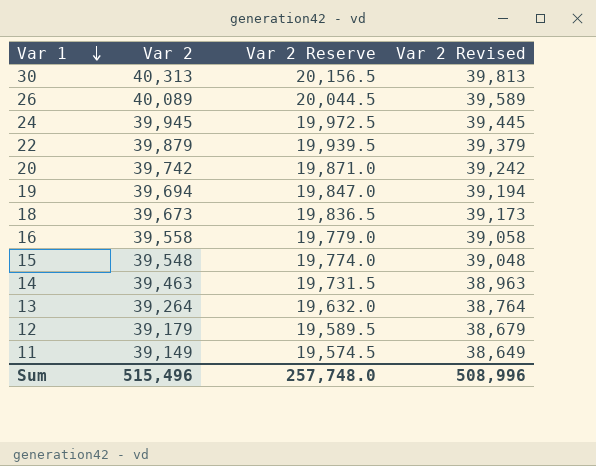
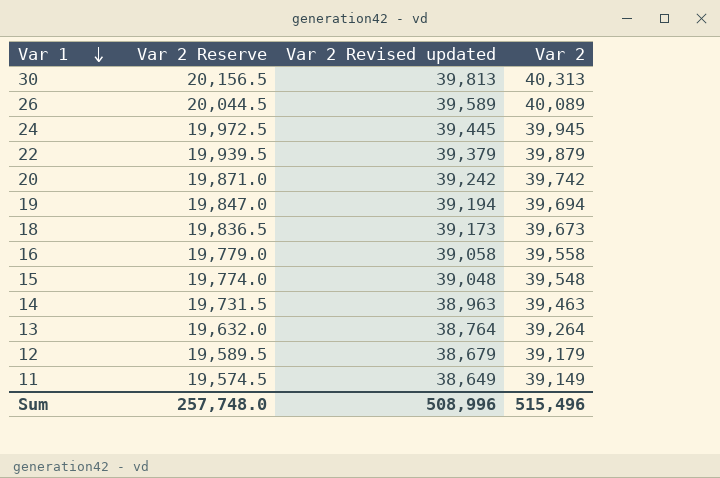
column name: Var 2 Revised -> Var 2 Revised updated
column Var 2 | position: 2 -> 4

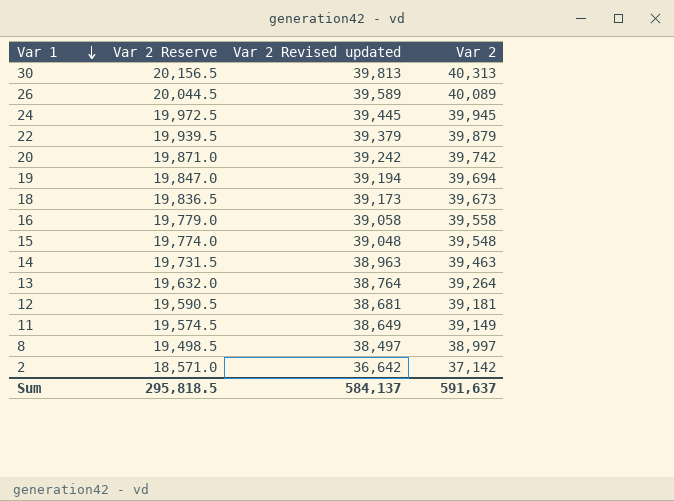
12 | Var 2 Reserve: 19,589.5 -> 19,590.5
12 | Var 2 Revised updated: 38,679 -> 38,681
12 | Var 2: 39,179 -> 39,181
row 8: none -> 19,498.5 | 38,497 | 38,997
row 2: none -> 18,571.0 | 36,642 | 37,142
Sum | Var 2 Reserve: 257,748.0 -> 295,818.5
Sum | Var 2 Revised updated: 508,996 -> 584,137
Sum | Var 2: 515,496 -> 591,637

